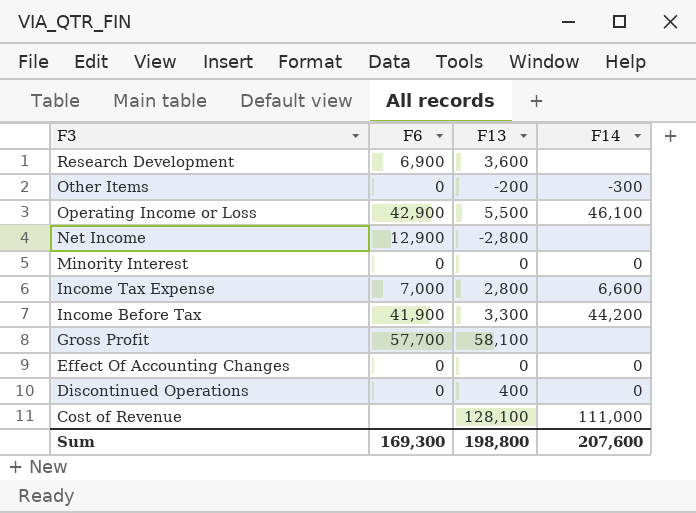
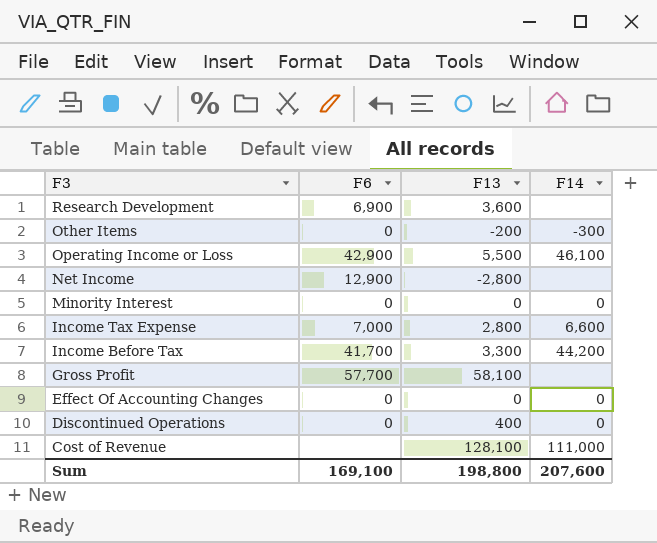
Income Before Tax | F6: 41,900 -> 41,700
Sum | F6: 169,300 -> 169,100

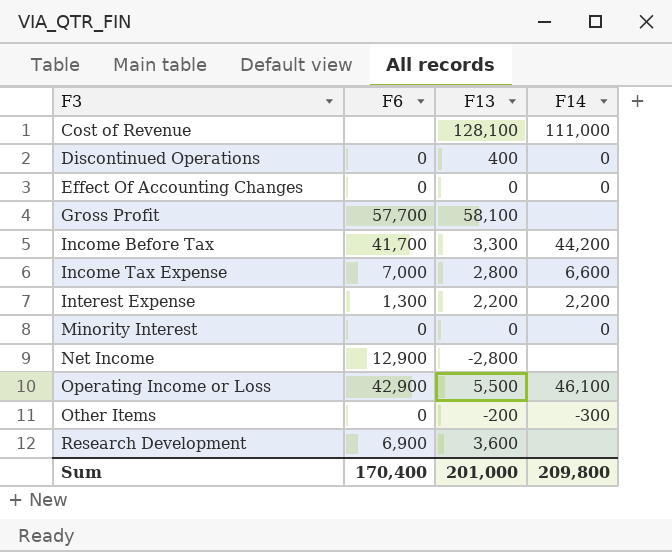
row order: F3 descending -> F3 ascending
row Interest Expense: none -> 1,300 | 2,200 | 2,200
Sum | F6: 169,100 -> 170,400
Sum | F13: 198,800 -> 201,000
Sum | F14: 207,600 -> 209,800

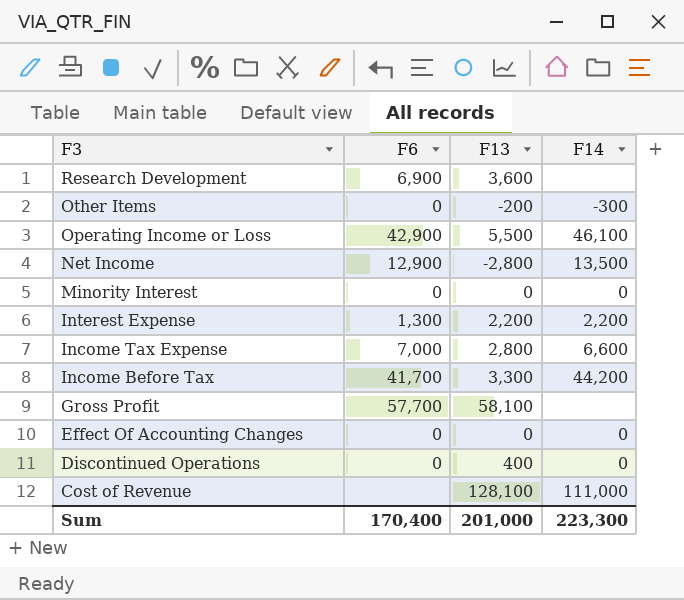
row order: F3 ascending -> F3 descending
Net Income | F14: none -> 13,500
Sum | F14: 209,800 -> 223,300

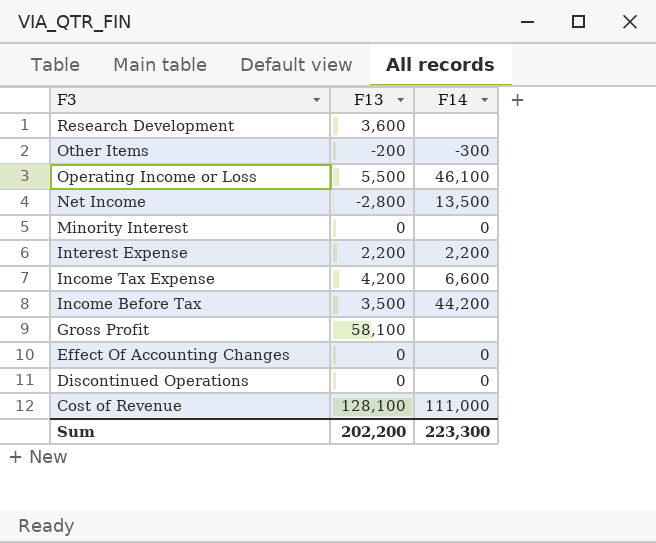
column F6 | position: 2 -> none
Income Tax Expense | F13: 2,800 -> 4,200
Income Before Tax | F13: 3,300 -> 3,500
Discontinued Operations | F13: 400 -> 0
Sum | F13: 201,000 -> 202,200

